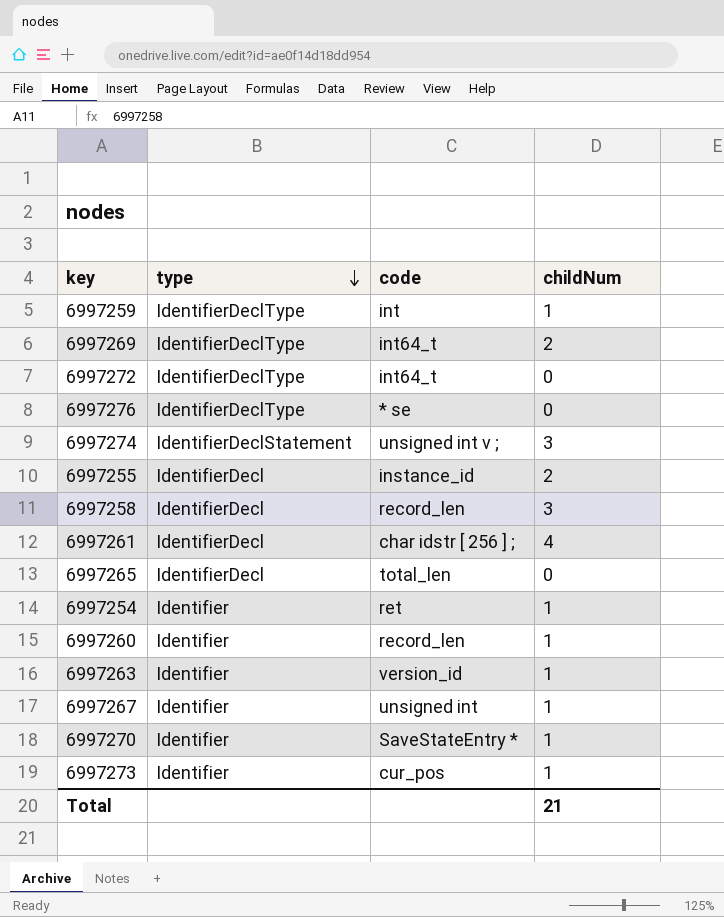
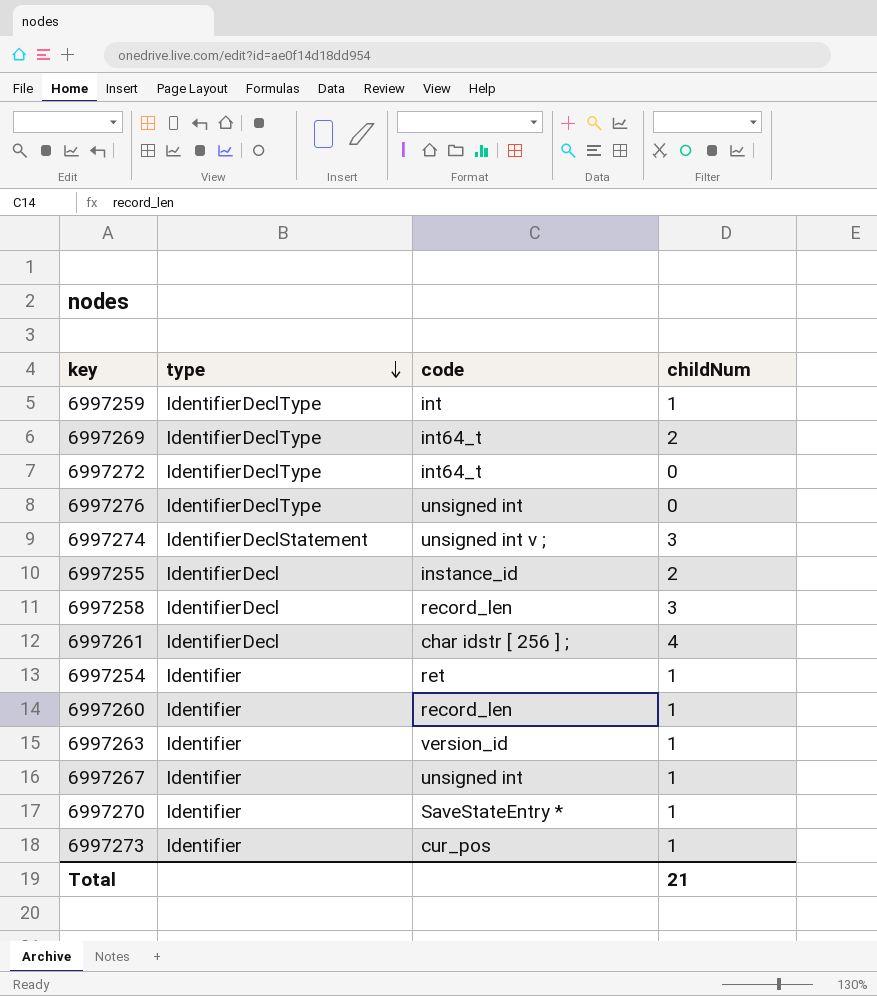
row 6997265: IdentifierDecl | total_len | 0 -> none
6997276 | code: * se -> unsigned int

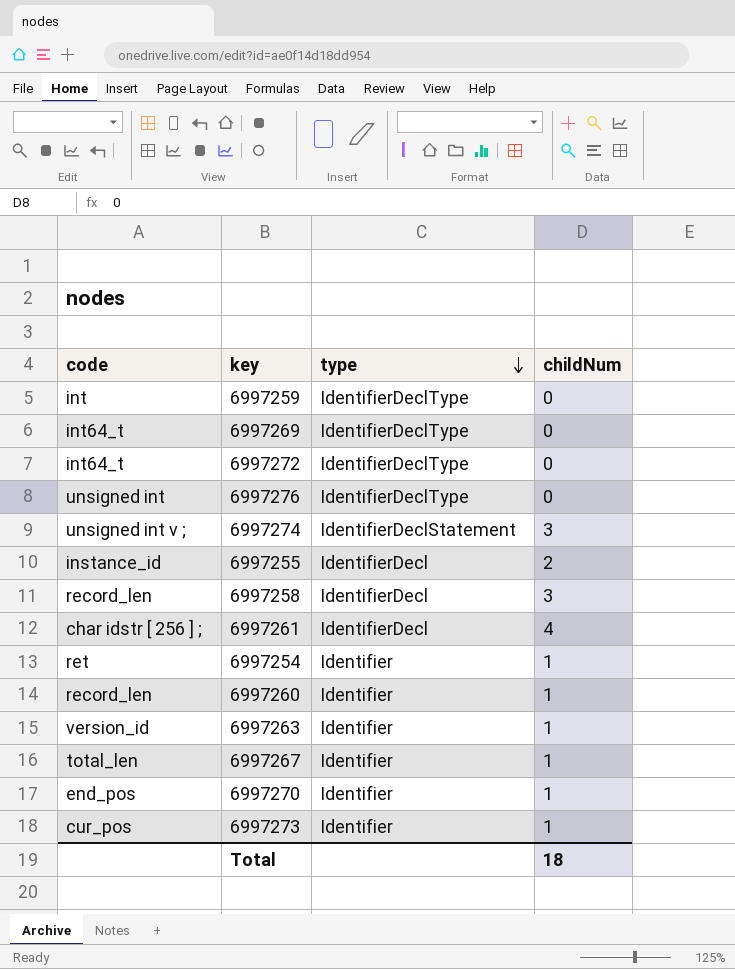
column code | position: 3 -> 1
6997259 | childNum: 1 -> 0
6997269 | childNum: 2 -> 0
6997267 | code: unsigned int -> total_len
6997270 | code: SaveStateEntry * -> end_pos
Total | childNum: 21 -> 18

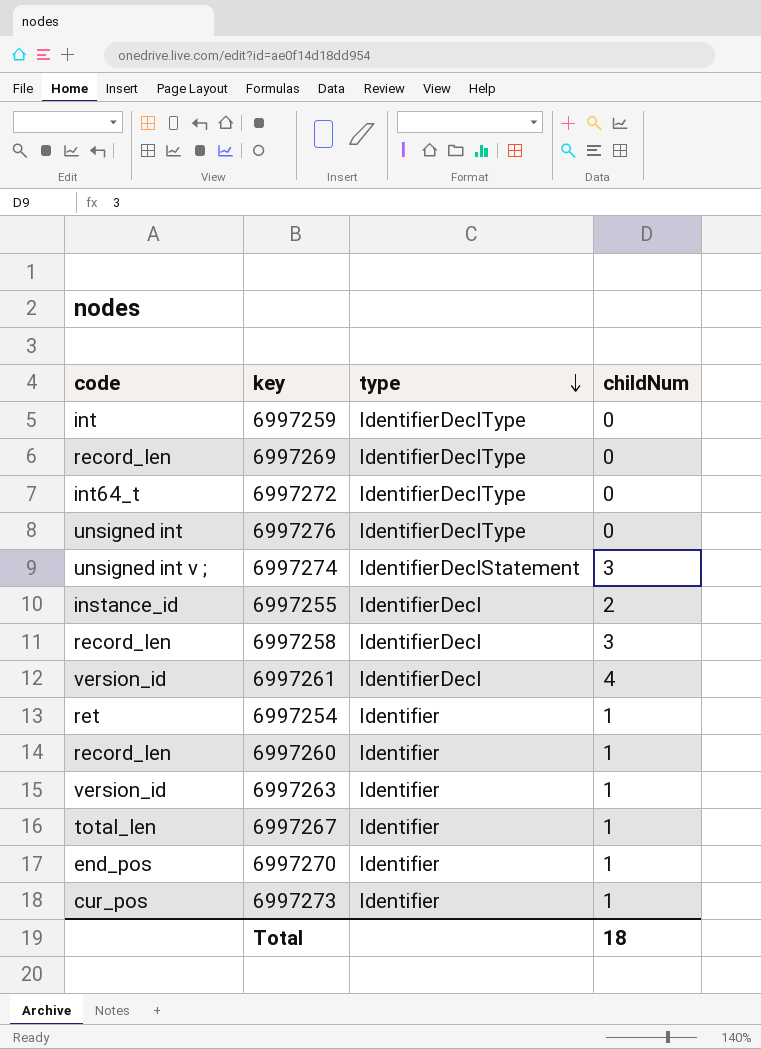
6997269 | code: int64_t -> record_len
6997261 | code: char idstr [ 256 ] ; -> version_id

